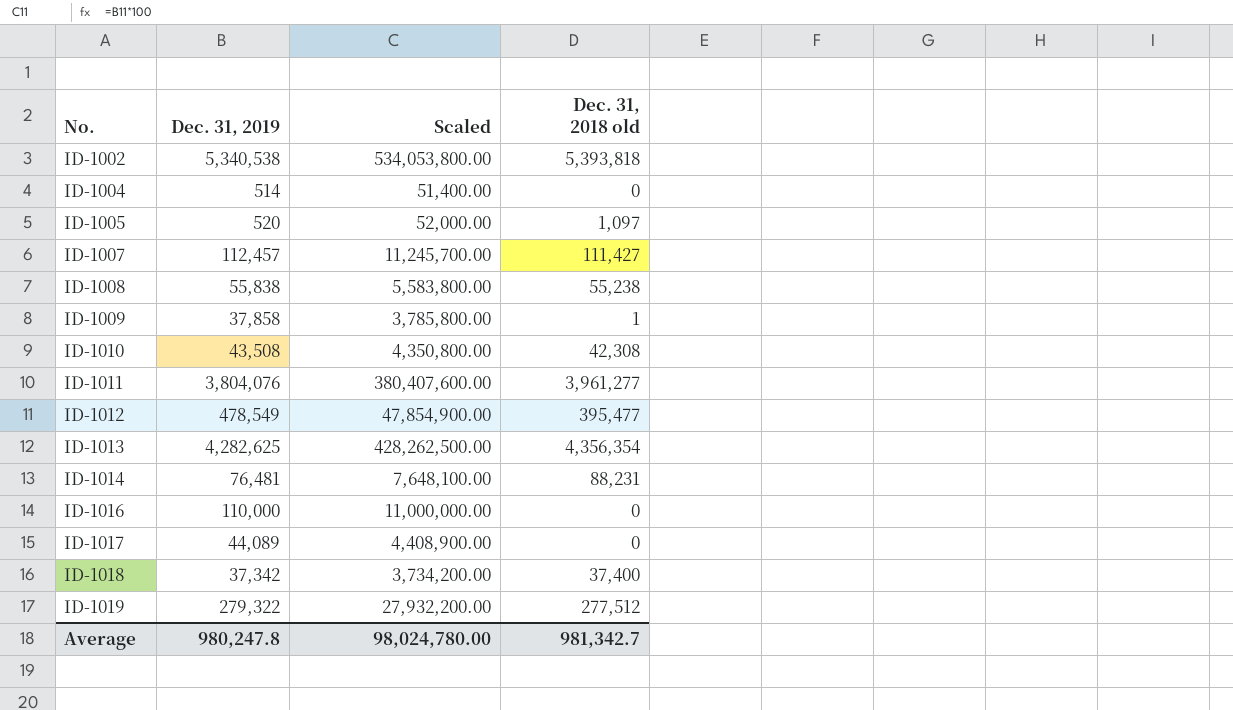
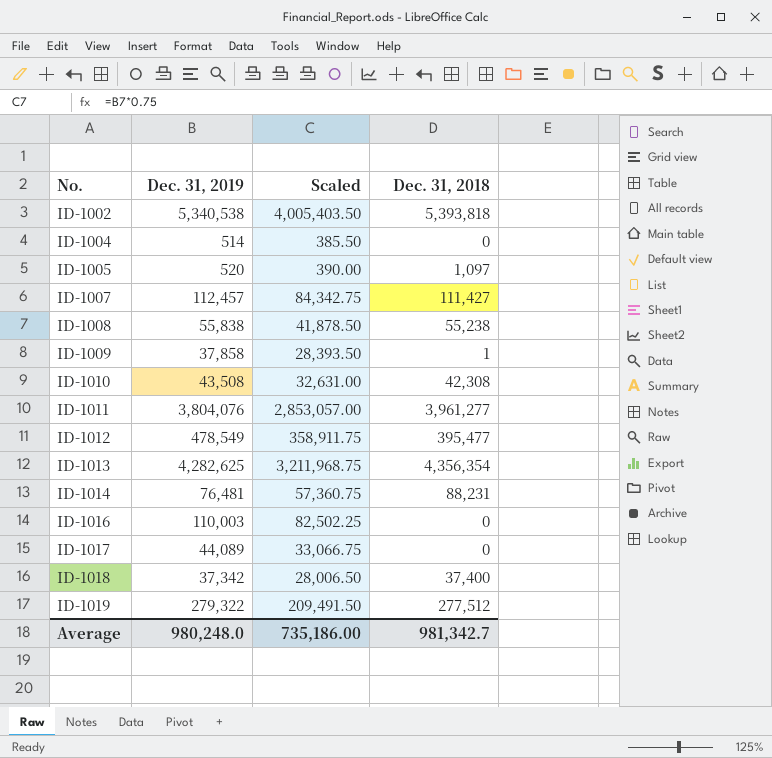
column Scaled | formula: [Dec. 31, 2019] * 100 -> [Dec. 31, 2019] * 0.75
column name: Dec. 31, 2018 old -> Dec. 31, 2018
ID-1016 | Dec. 31, 2019: 110,000 -> 110,003
Average | Dec. 31, 2019: 980,247.8 -> 980,248.0
Average | Scaled: 98,024,780.00 -> 735,186.00

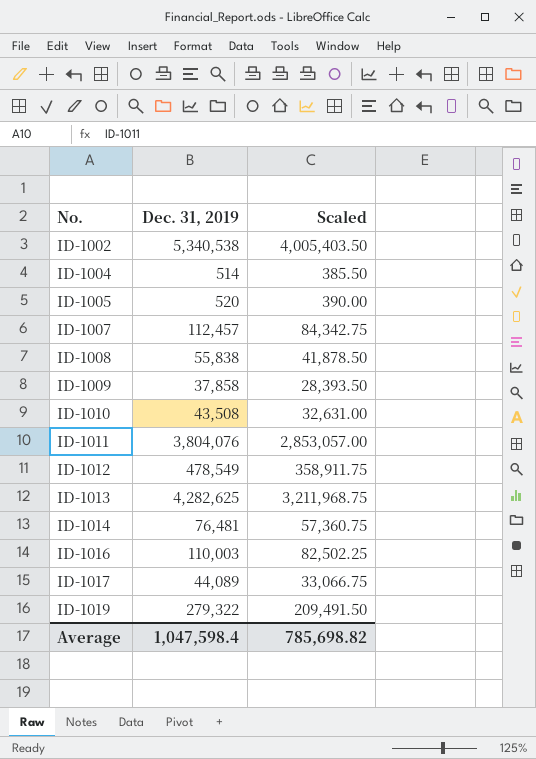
column Dec. 31, 2018 | position: 4 -> none
row ID-1018: 37,342 | 28,006.50 | 37,400 -> none
Average | Dec. 31, 2019: 980,248.0 -> 1,047,598.4
Average | Scaled: 735,186.00 -> 785,698.82

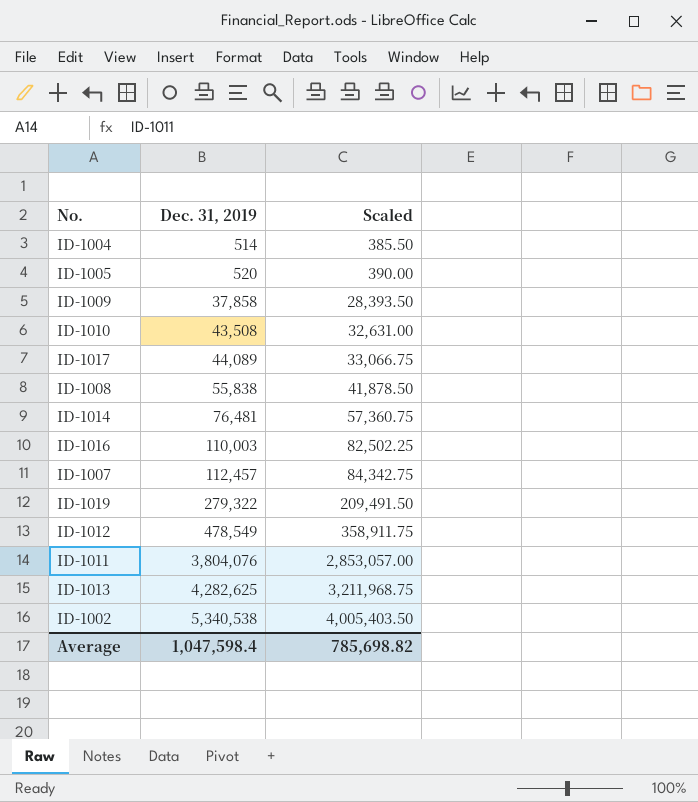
row order: No. ascending -> Dec. 31, 2019 ascending

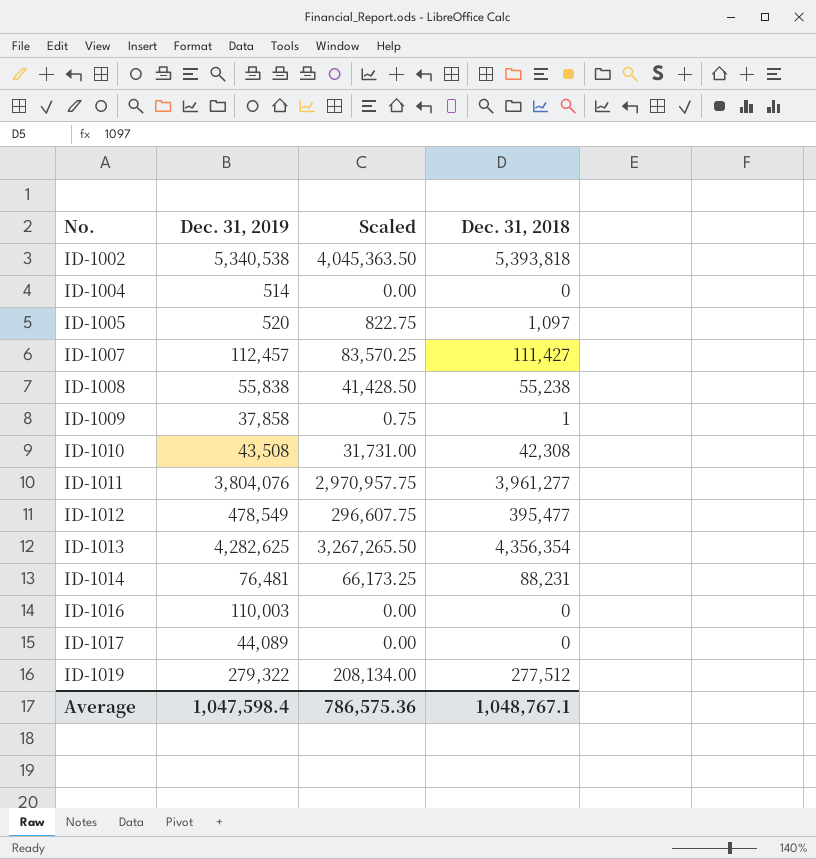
row order: Dec. 31, 2019 ascending -> No. ascending
column Scaled | formula: [Dec. 31, 2019] * 0.75 -> [Dec. 31, 2018] * 0.75
column Dec. 31, 2018 | position: none -> 4
Average | Scaled: 785,698.82 -> 786,575.36

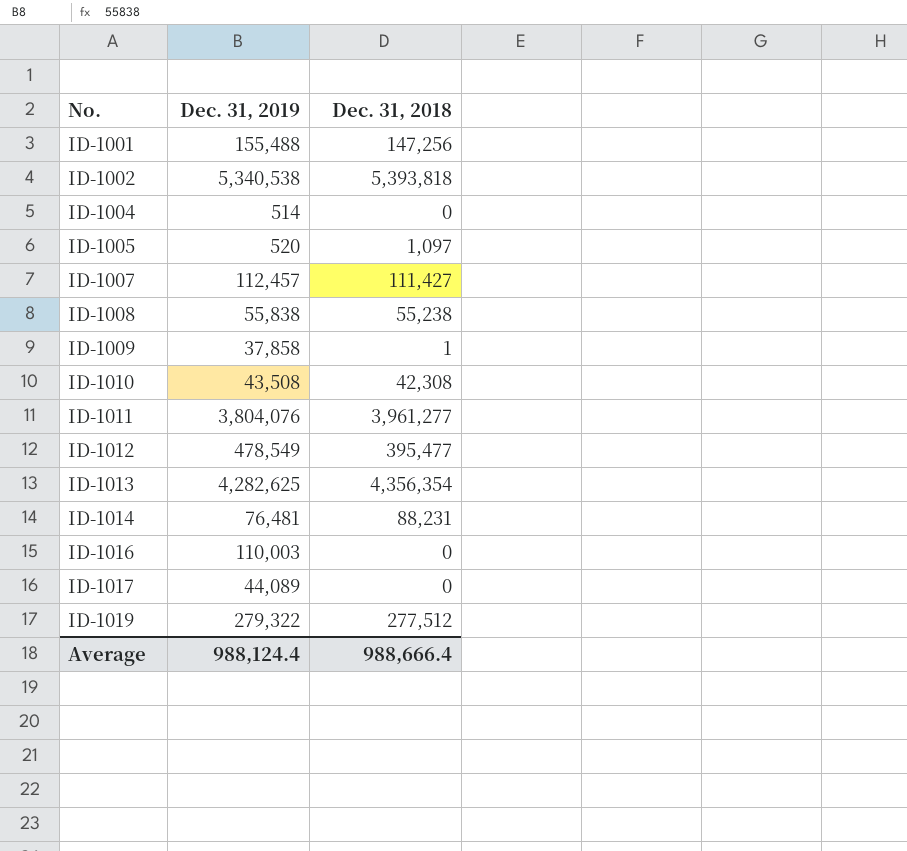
column Scaled | formula: [Dec. 31, 2018] * 0.75 -> none
row ID-1001: none -> 155,488 | 147,256
Average | Dec. 31, 2019: 1,047,598.4 -> 988,124.4
Average | Dec. 31, 2018: 1,048,767.1 -> 988,666.4

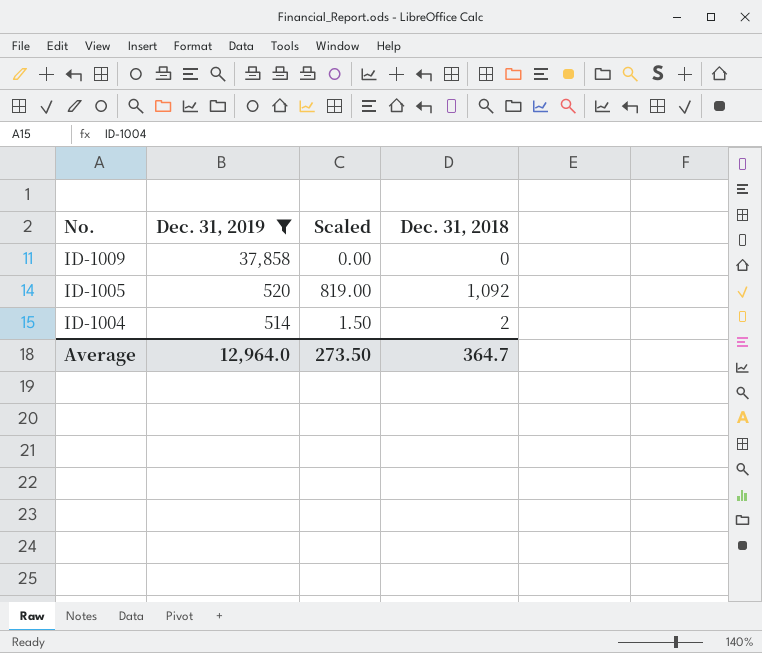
filter: none -> Dec. 31, 2019 <= 37,858
row order: No. ascending -> No. descending
column Scaled | formula: none -> [Dec. 31, 2018] * 0.75
ID-1009 | Dec. 31, 2018: 1 -> 0
ID-1005 | Dec. 31, 2018: 1,097 -> 1,092
ID-1004 | Dec. 31, 2018: 0 -> 2
Average | Dec. 31, 2019: 988,124.4 -> 12,964.0
Average | Dec. 31, 2018: 988,666.4 -> 364.7

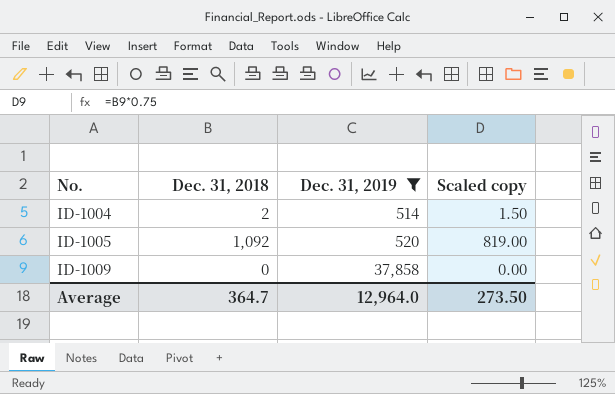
row order: No. descending -> No. ascending
column Dec. 31, 2018 | position: 4 -> 2
column name: Scaled -> Scaled copy

